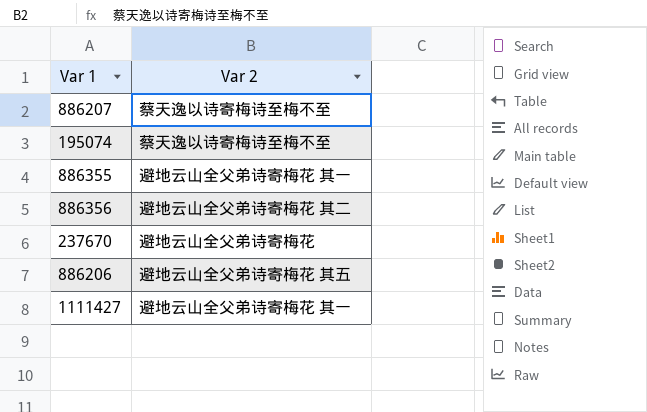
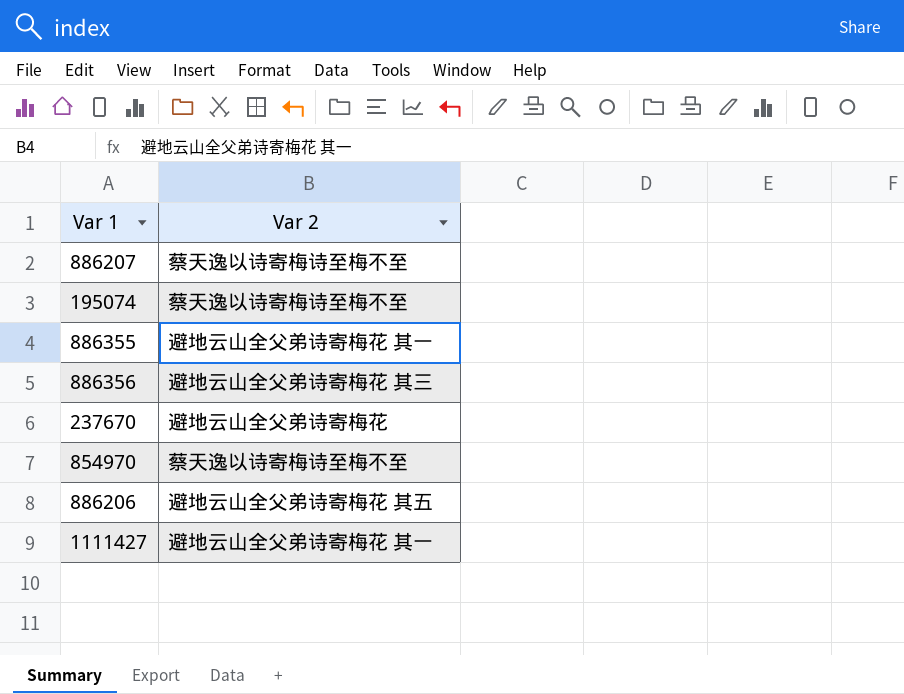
886356 | Var 2: 避地云山全父弟诗寄梅花 其二 -> 避地云山全父弟诗寄梅花 其三
row 854970: none -> 蔡天逸以诗寄梅诗至梅不至

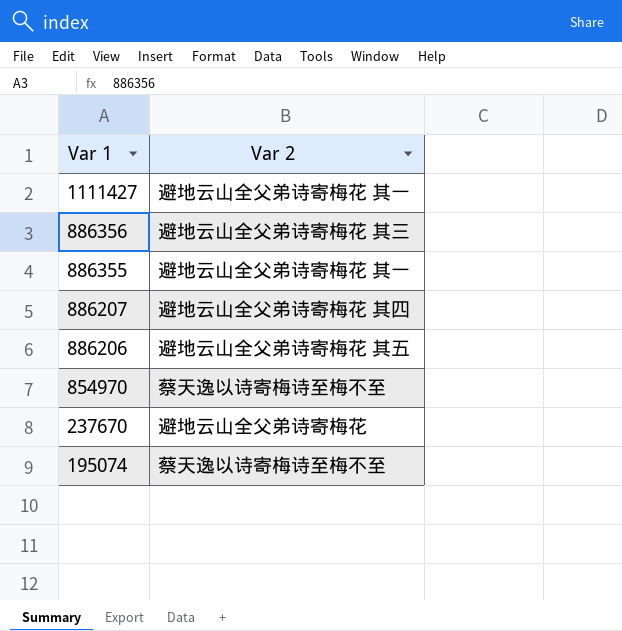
row order: none -> Var 1 descending
886207 | Var 2: 蔡天逸以诗寄梅诗至梅不至 -> 避地云山全父弟诗寄梅花 其四

